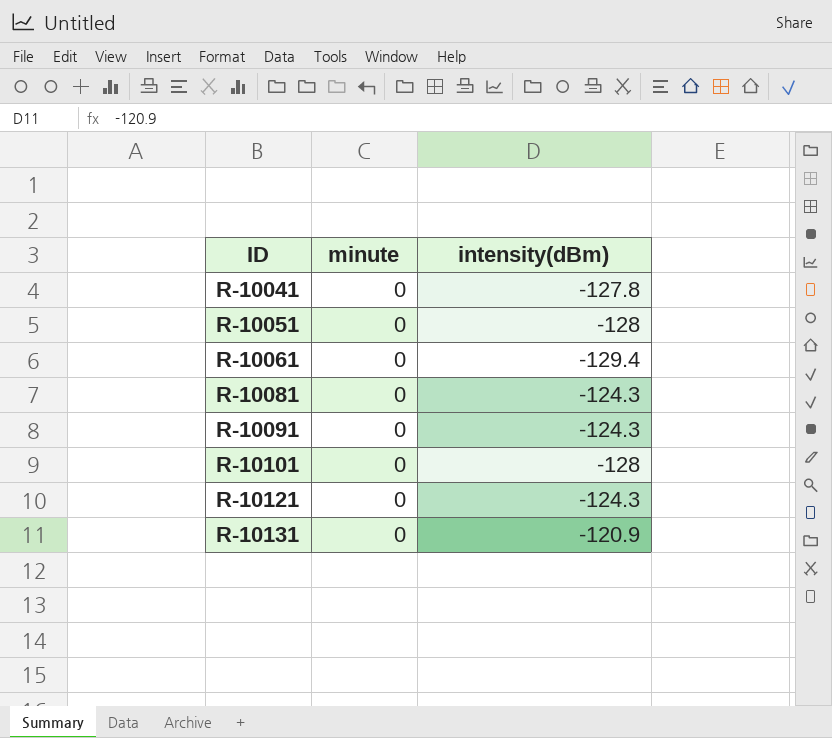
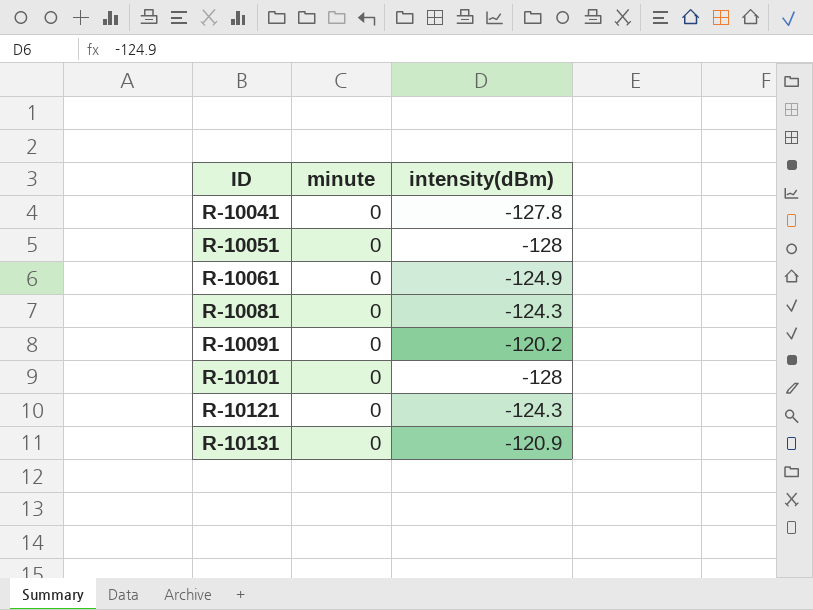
R-10061 | intensity(dBm): -129.4 -> -124.9
R-10091 | intensity(dBm): -124.3 -> -120.2

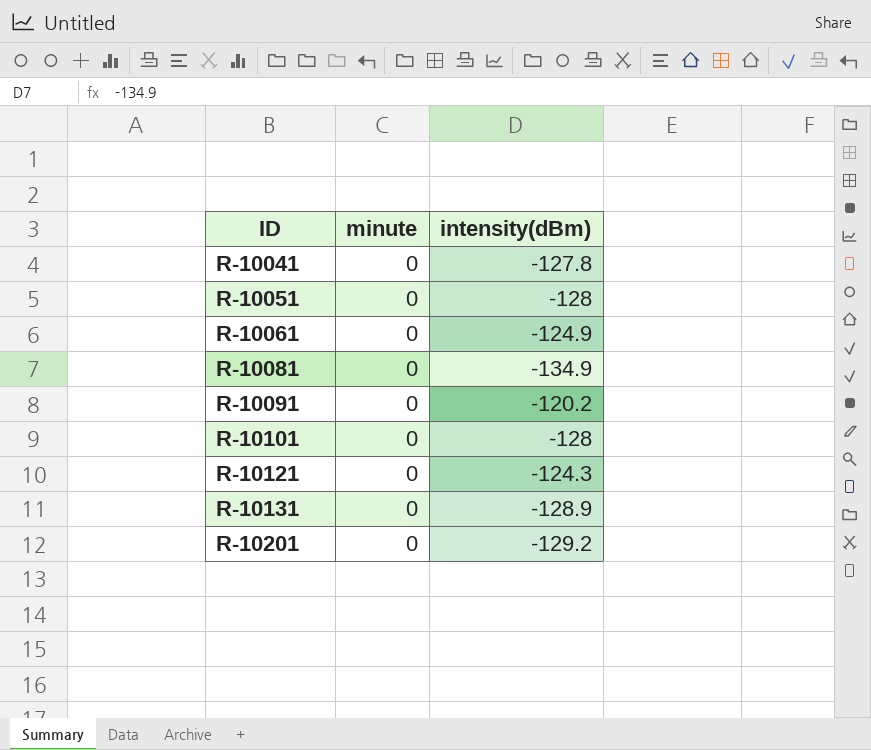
R-10081 | intensity(dBm): -124.3 -> -134.9
R-10131 | intensity(dBm): -120.9 -> -128.9
row R-10201: none -> 0 | -129.2

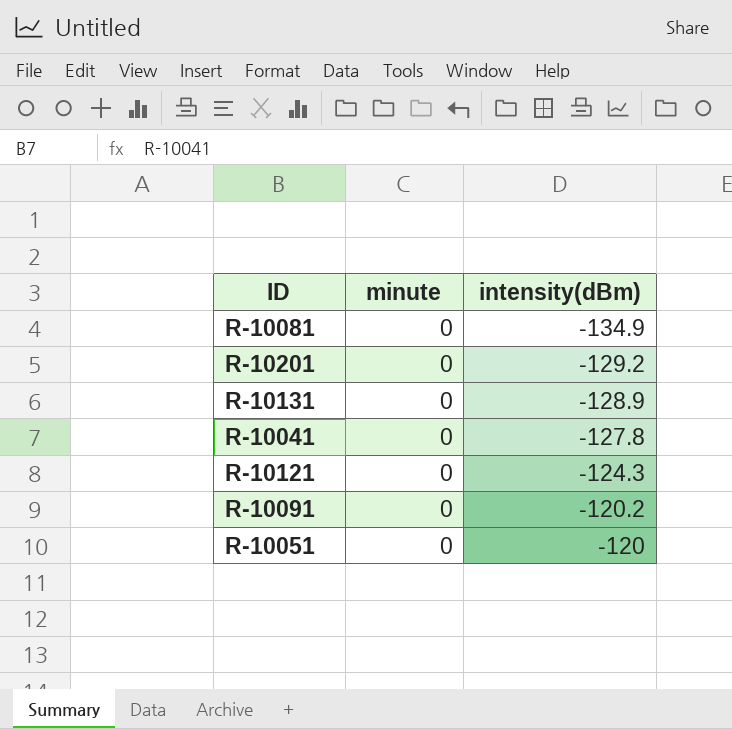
row order: ID ascending -> intensity(dBm) ascending
row R-10061: 0 | -124.9 -> none
row R-10101: 0 | -128 -> none
R-10051 | intensity(dBm): -128 -> -120

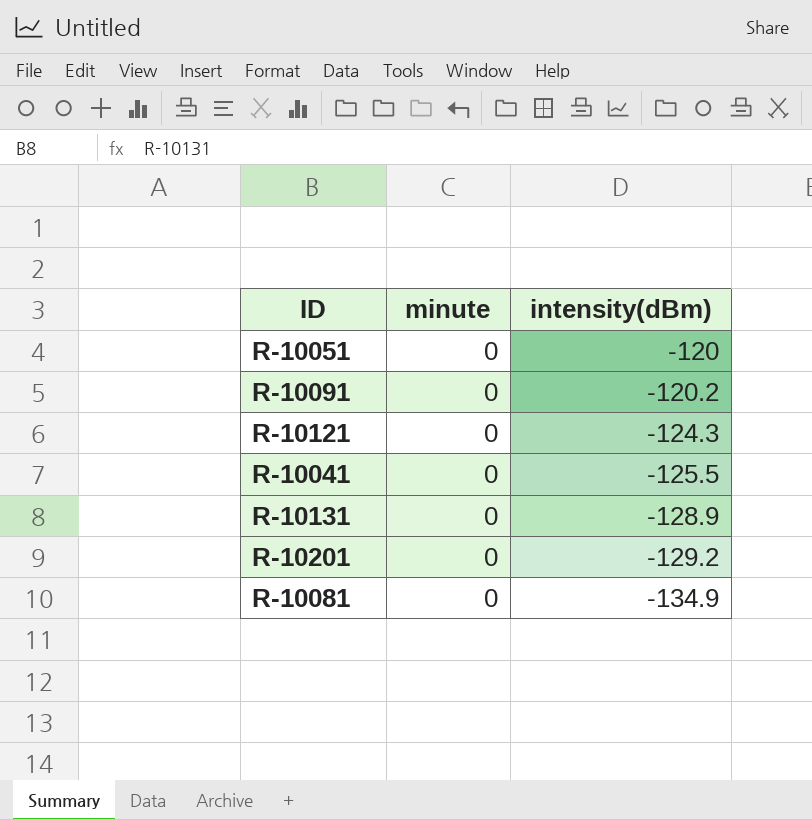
row order: intensity(dBm) ascending -> intensity(dBm) descending
R-10041 | intensity(dBm): -127.8 -> -125.5

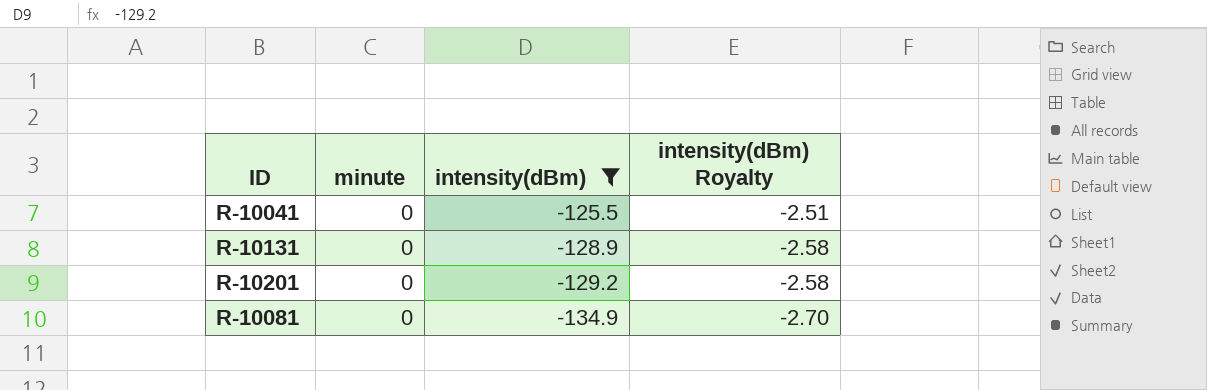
filter: none -> intensity(dBm) <= -125.5
column intensity(dBm) Royalty | formula: none -> [intensity(dBm)] * 0.02

